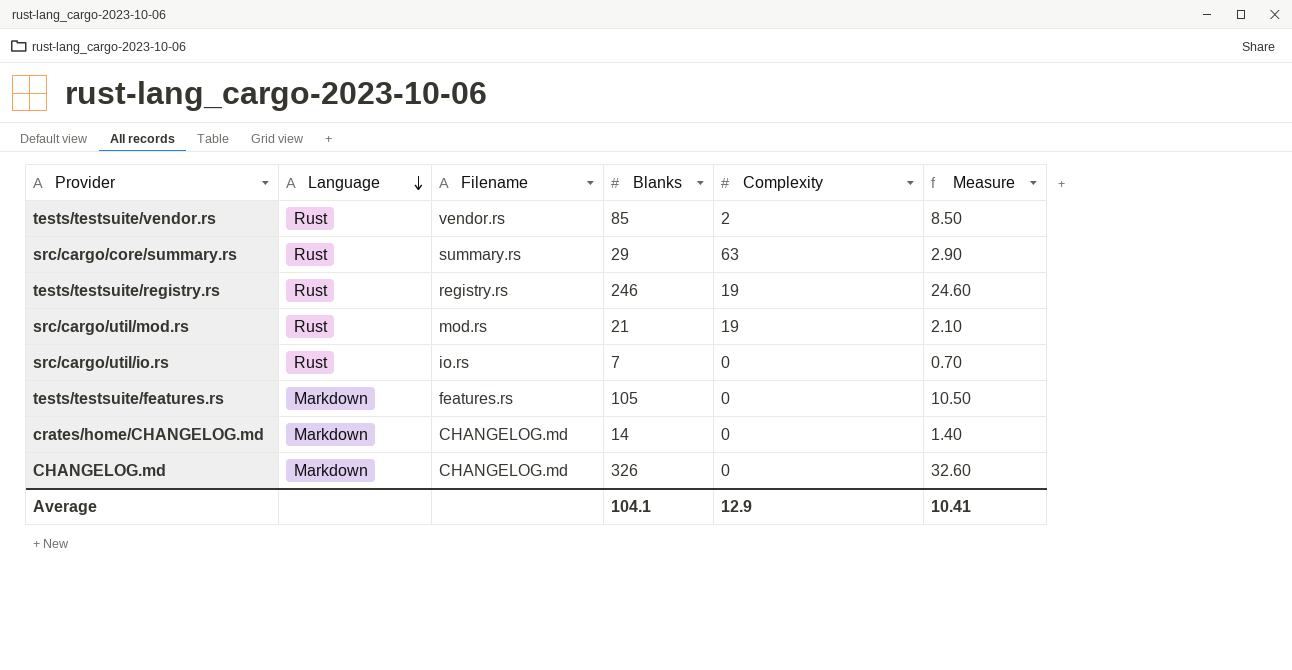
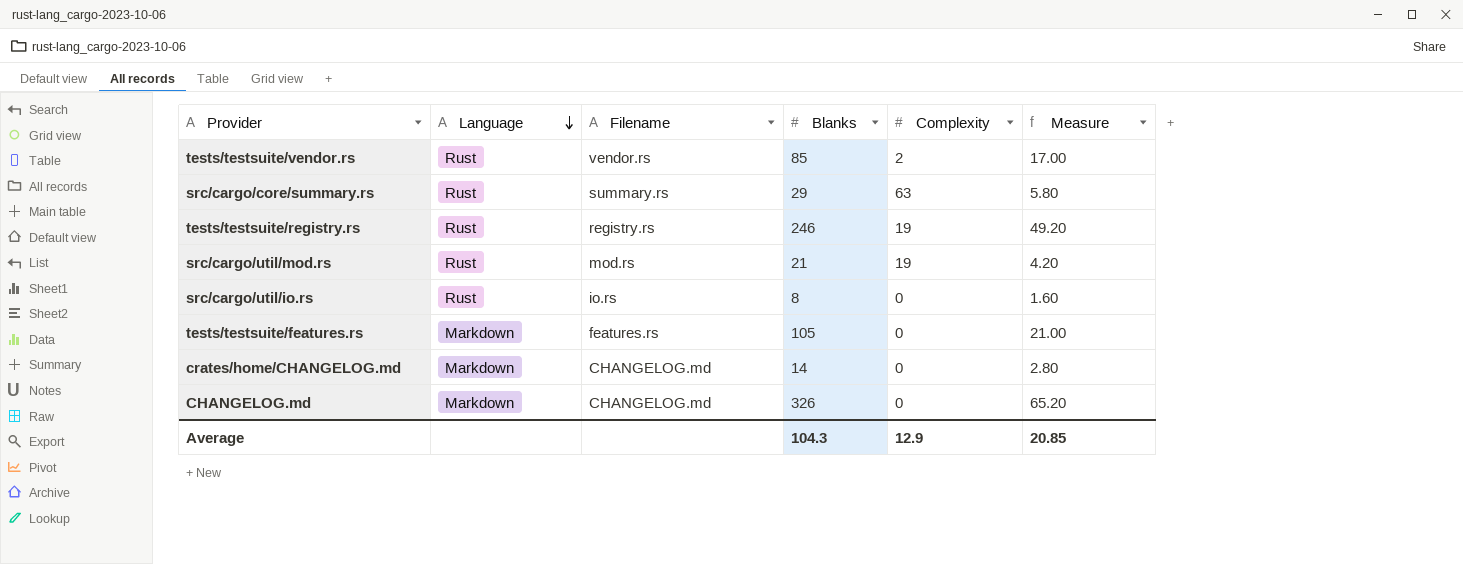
column Measure | formula: [Blanks] * 0.1 -> [Blanks] * 0.2
src/cargo/util/io.rs | Blanks: 7 -> 8
Average | Blanks: 104.1 -> 104.3
Average | Measure: 10.41 -> 20.85

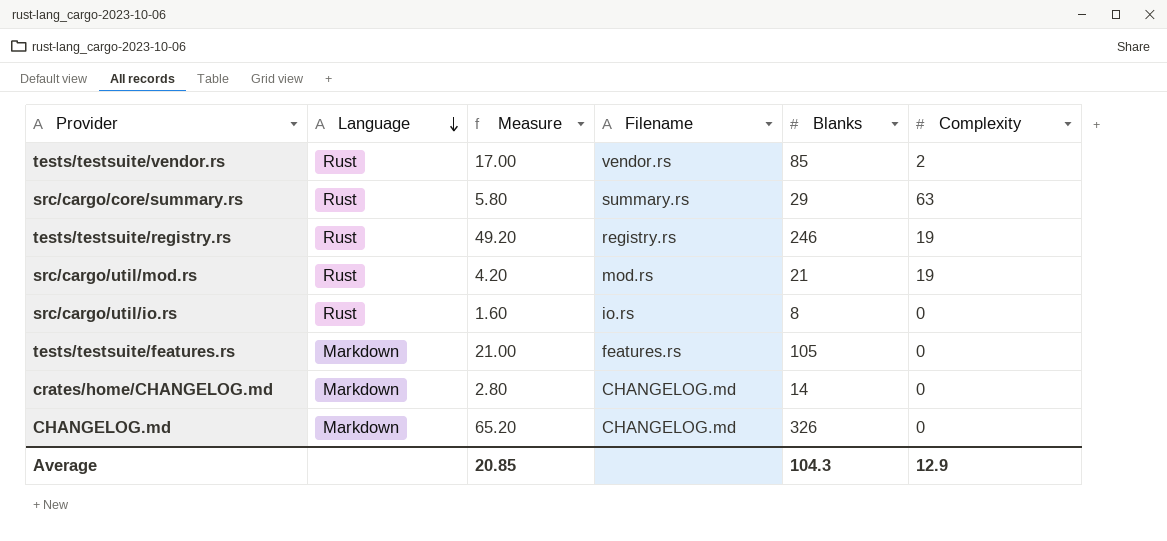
column Measure | position: 6 -> 3

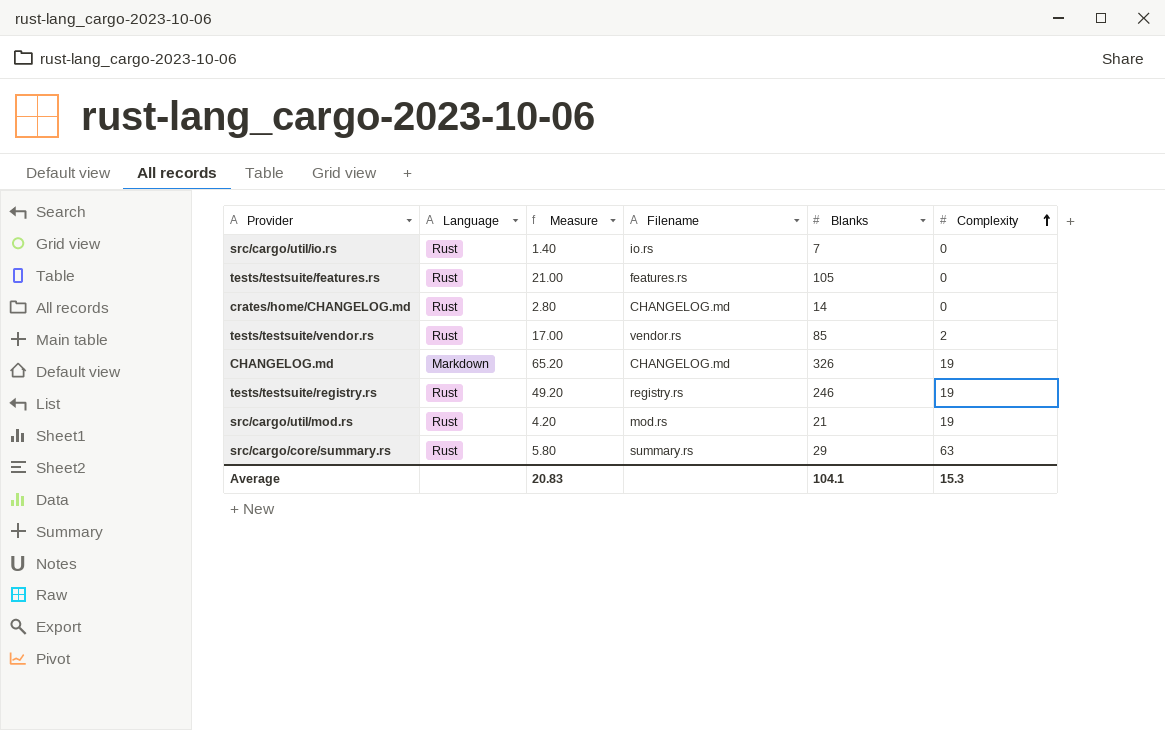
row order: Language descending -> Complexity ascending
src/cargo/util/io.rs | Measure: 1.60 -> 1.40
src/cargo/util/io.rs | Blanks: 8 -> 7
tests/testsuite/features.rs | Language: Markdown -> Rust
crates/home/CHANGELOG.md | Language: Markdown -> Rust
CHANGELOG.md | Complexity: 0 -> 19
Average | Measure: 20.85 -> 20.83
Average | Blanks: 104.3 -> 104.1
Average | Complexity: 12.9 -> 15.3

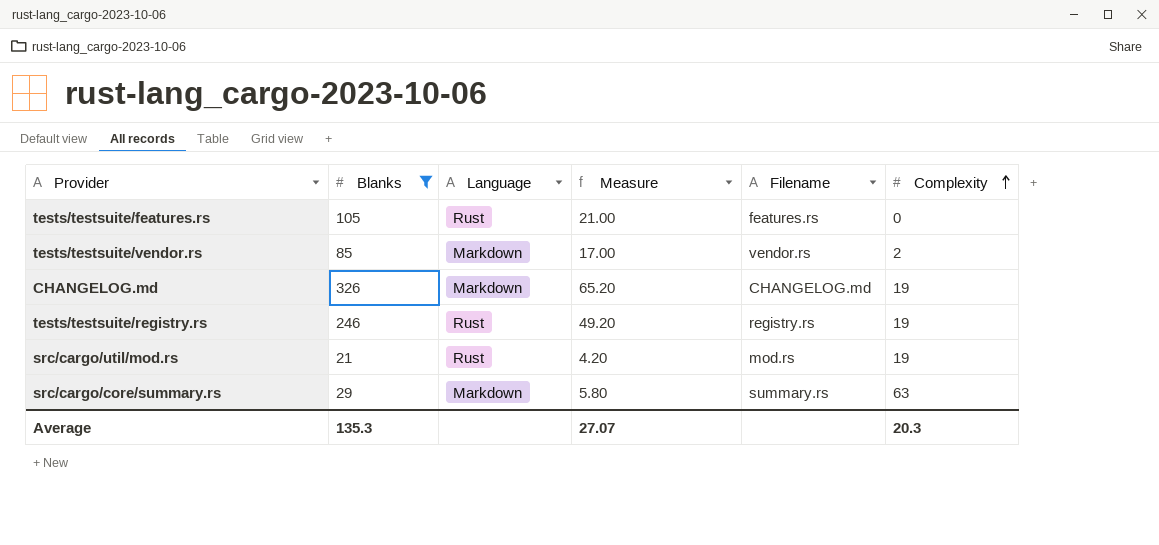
filter: none -> Blanks >= 21
column Blanks | position: 5 -> 2
tests/testsuite/vendor.rs | Language: Rust -> Markdown
src/cargo/core/summary.rs | Language: Rust -> Markdown
Average | Blanks: 104.1 -> 135.3
Average | Measure: 20.83 -> 27.07
Average | Complexity: 15.3 -> 20.3

